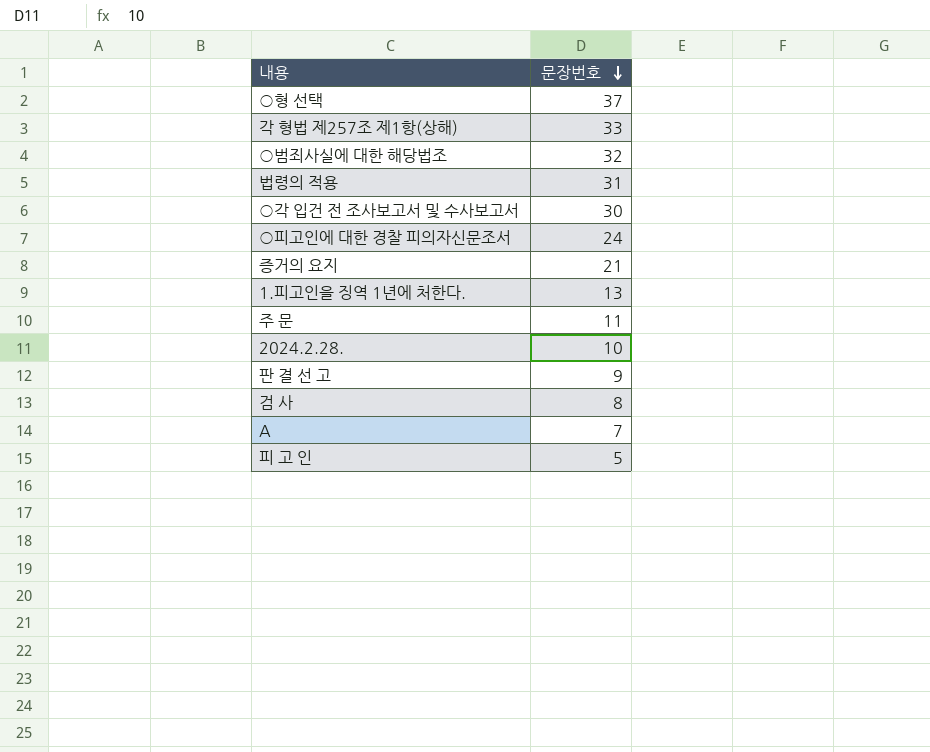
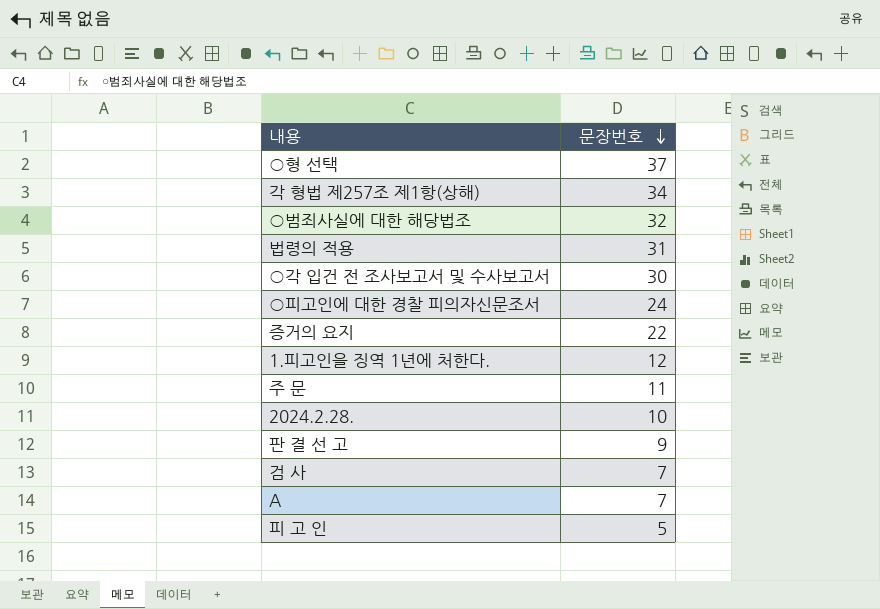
각 형법 제257조 제1항(상해) | 문장번호: 33 -> 34
증거의 요지 | 문장번호: 21 -> 22
1.피고인을 징역 1년에 처한다. | 문장번호: 13 -> 12
검 사 | 문장번호: 8 -> 7

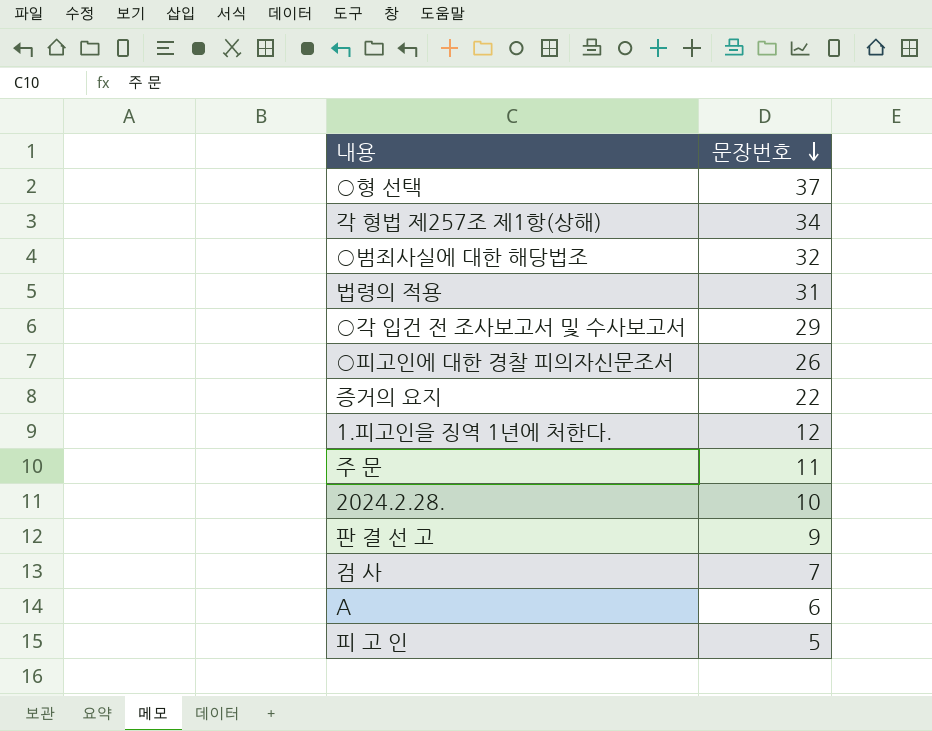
○각 입건 전 조사보고서 및 수사보고서 | 문장번호: 30 -> 29
○피고인에 대한 경찰 피의자신문조서 | 문장번호: 24 -> 26
A | 문장번호: 7 -> 6

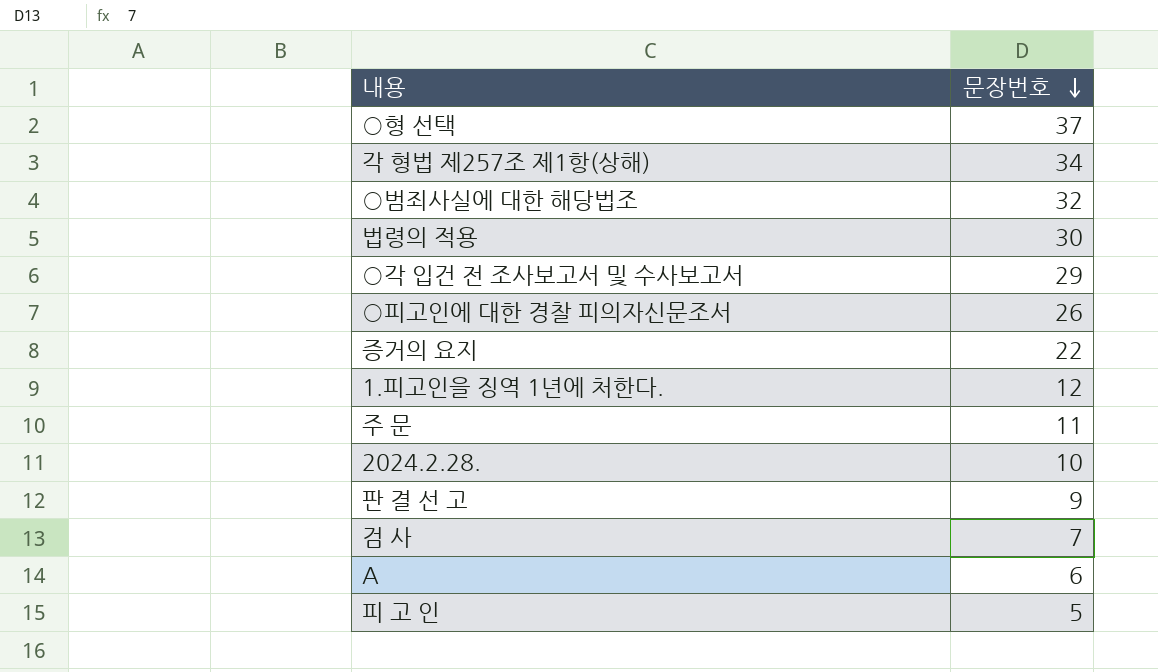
법령의 적용 | 문장번호: 31 -> 30

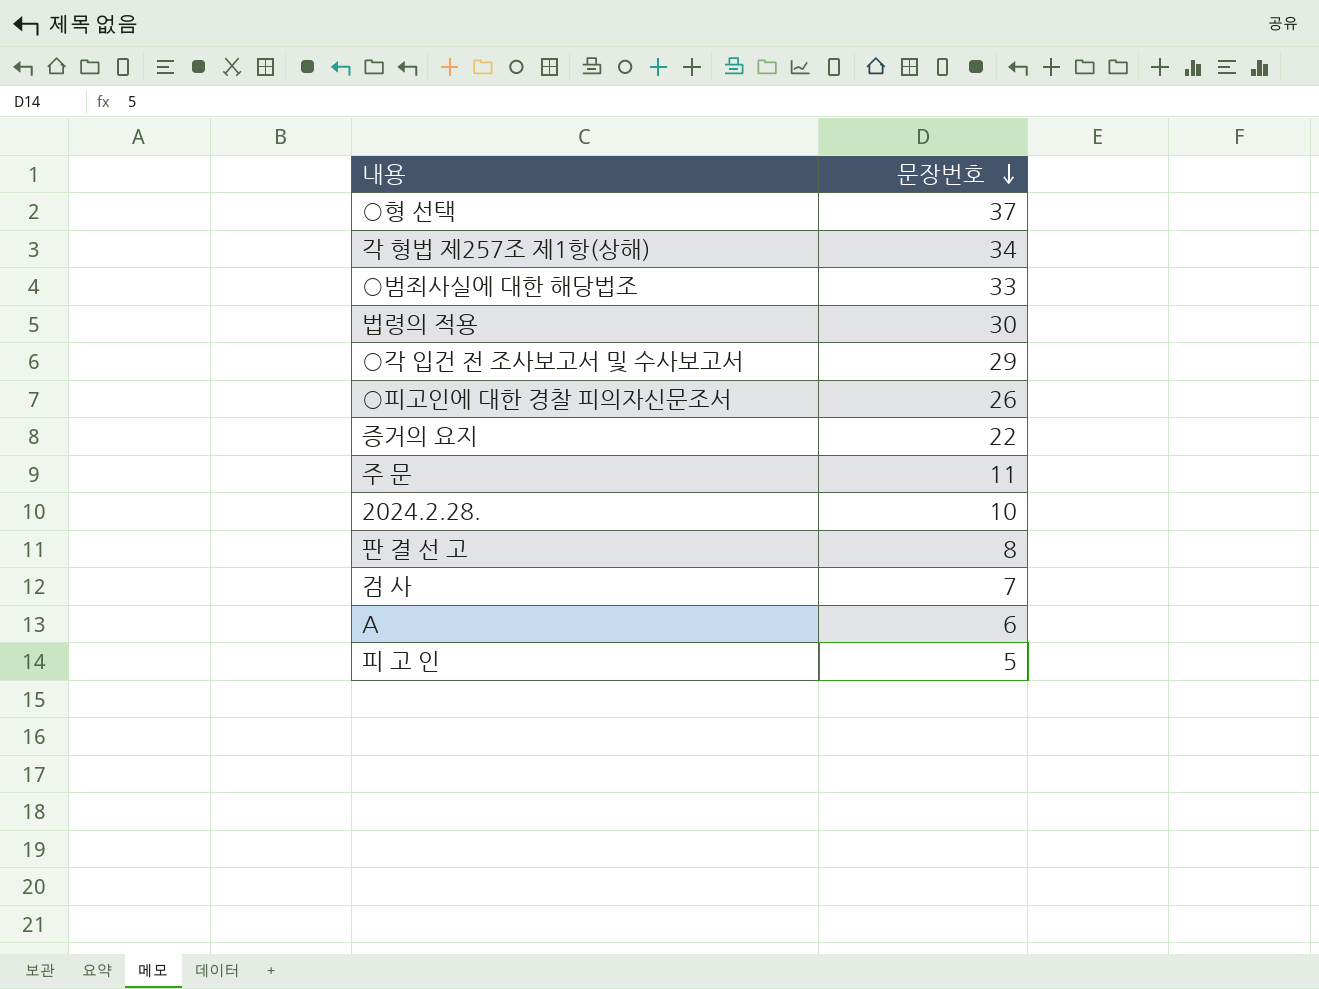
row 1.피고인을 징역 1년에 처한다.: 12 -> none
○범죄사실에 대한 해당법조 | 문장번호: 32 -> 33
판 결 선 고 | 문장번호: 9 -> 8

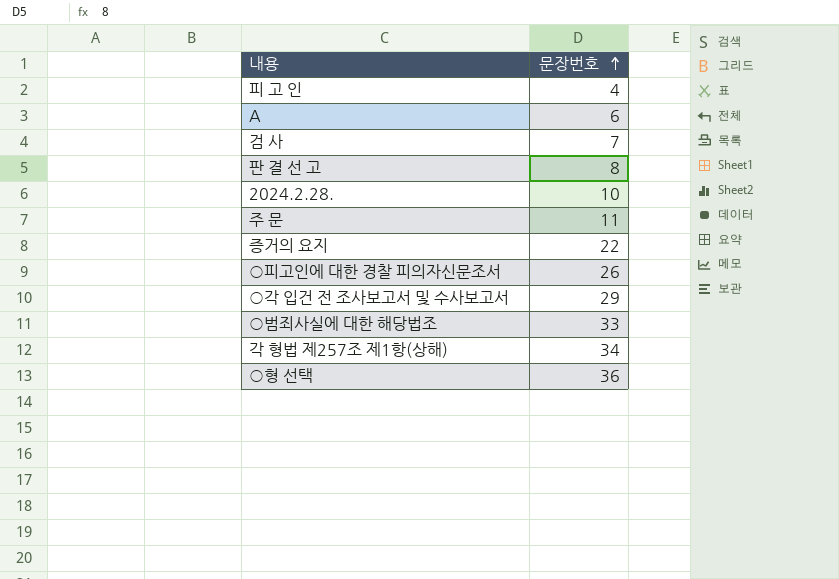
row order: 문장번호 descending -> 문장번호 ascending
row 법령의 적용: 30 -> none
피 고 인 | 문장번호: 5 -> 4
○형 선택 | 문장번호: 37 -> 36

